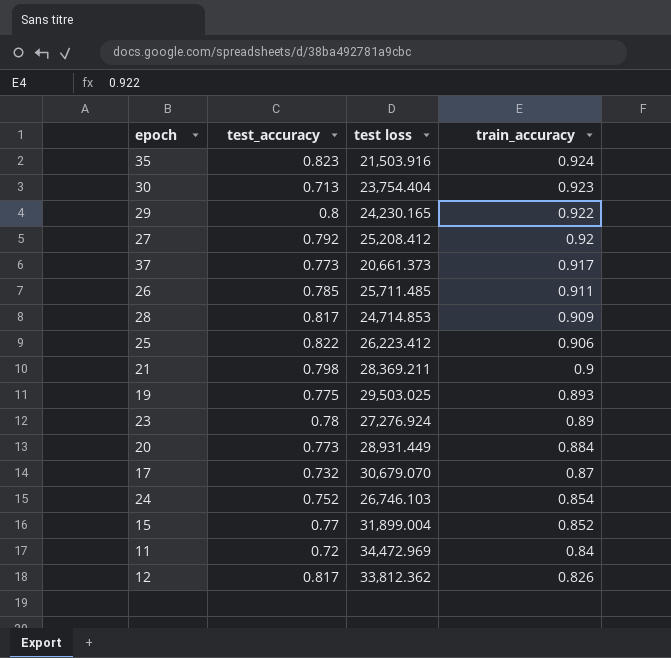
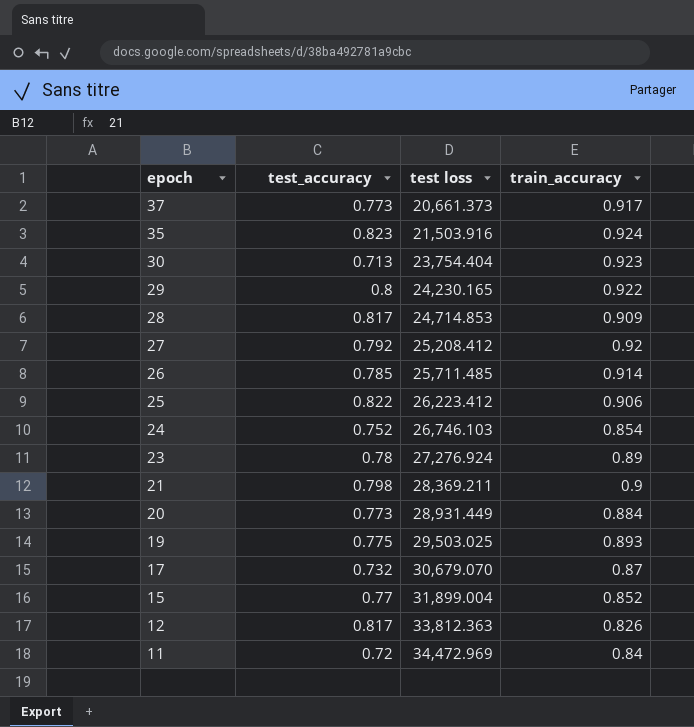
row order: train_accuracy descending -> epoch descending
26 | train_accuracy: 0.911 -> 0.914
12 | test loss: 33,812.362 -> 33,812.363

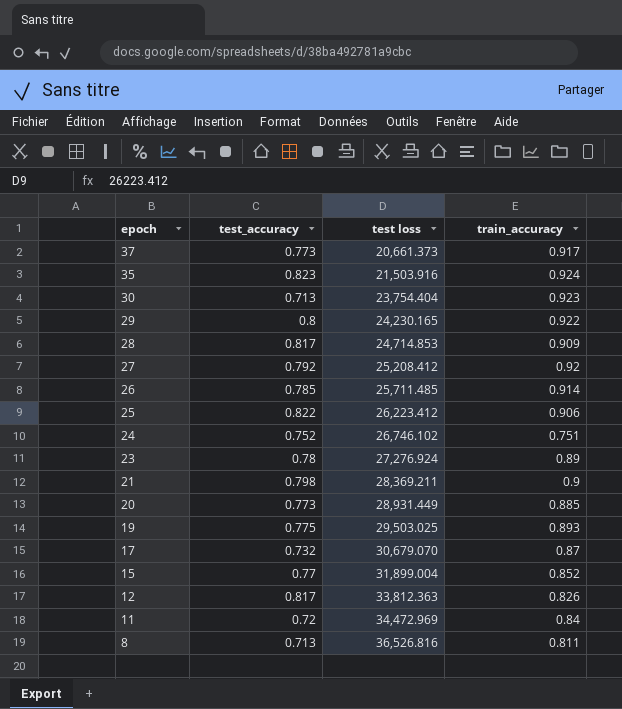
24 | test loss: 26,746.103 -> 26,746.102
24 | train_accuracy: 0.854 -> 0.751
20 | train_accuracy: 0.884 -> 0.885
row 8: none -> 0.713 | 36,526.816 | 0.811

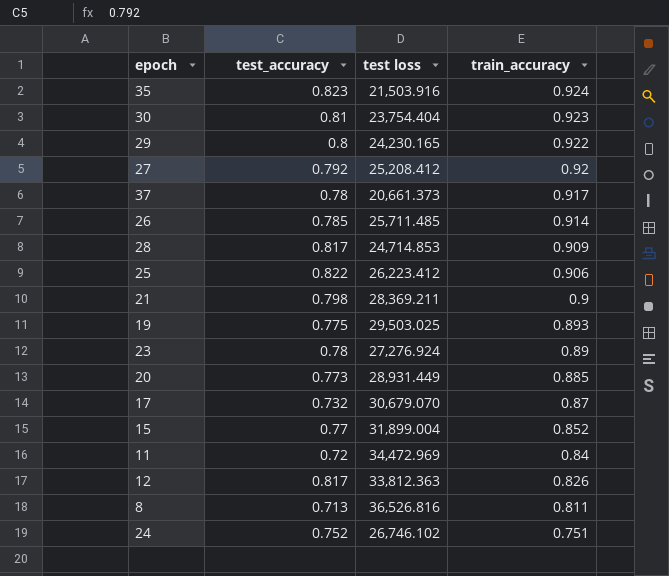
row order: epoch descending -> train_accuracy descending
30 | test_accuracy: 0.713 -> 0.81
37 | test_accuracy: 0.773 -> 0.78

